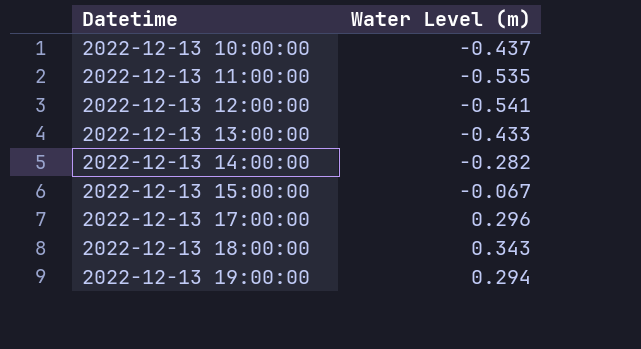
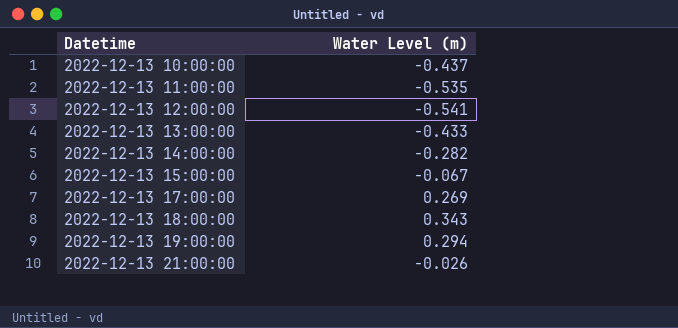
2022-12-13 17:00:00 | Water Level (m): 0.296 -> 0.269
row 2022-12-13 21:00:00: none -> -0.026

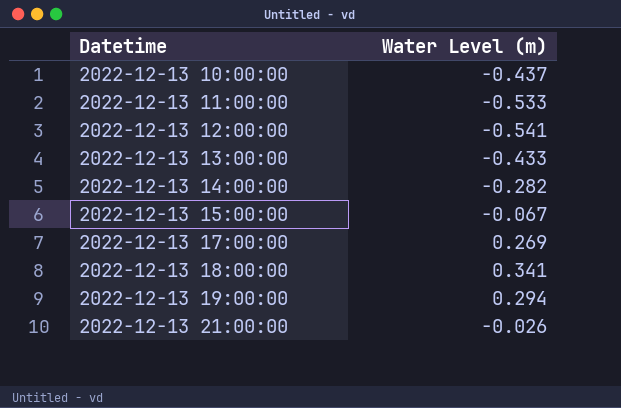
2022-12-13 11:00:00 | Water Level (m): -0.535 -> -0.533
2022-12-13 18:00:00 | Water Level (m): 0.343 -> 0.341

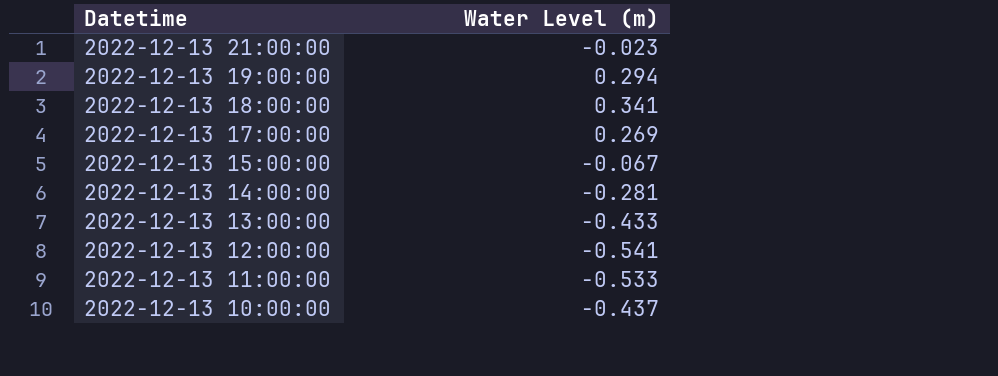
row order: Datetime ascending -> Datetime descending
2022-12-13 21:00:00 | Water Level (m): -0.026 -> -0.023
2022-12-13 14:00:00 | Water Level (m): -0.282 -> -0.281

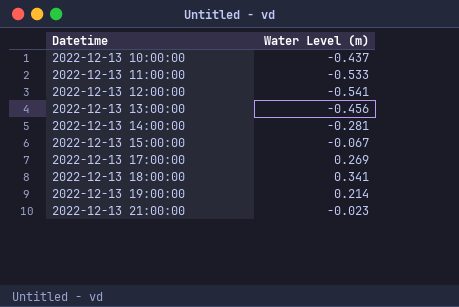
row order: Datetime descending -> Datetime ascending
2022-12-13 13:00:00 | Water Level (m): -0.433 -> -0.456
2022-12-13 19:00:00 | Water Level (m): 0.294 -> 0.214

